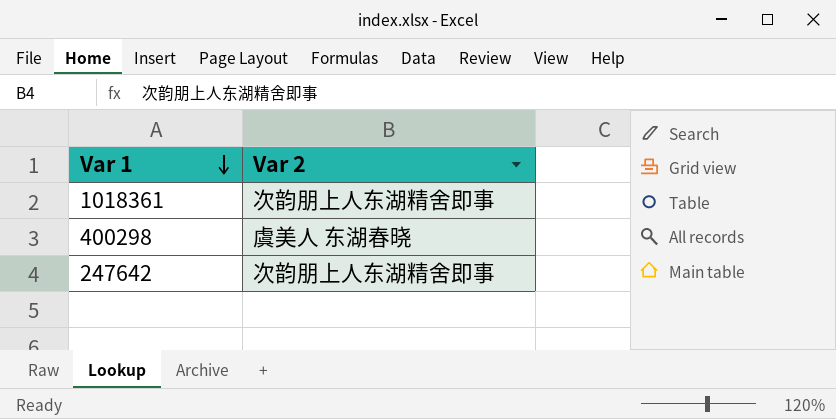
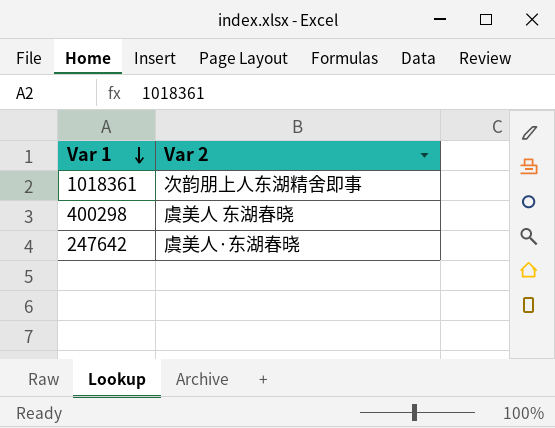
247642 | Var 2: 次韵朋上人东湖精舍即事 -> 虞美人·东湖春晓

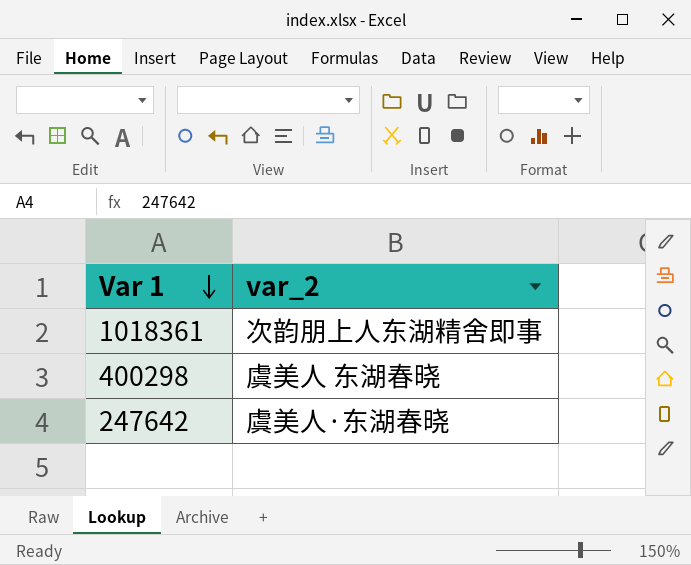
column name: Var 2 -> var_2

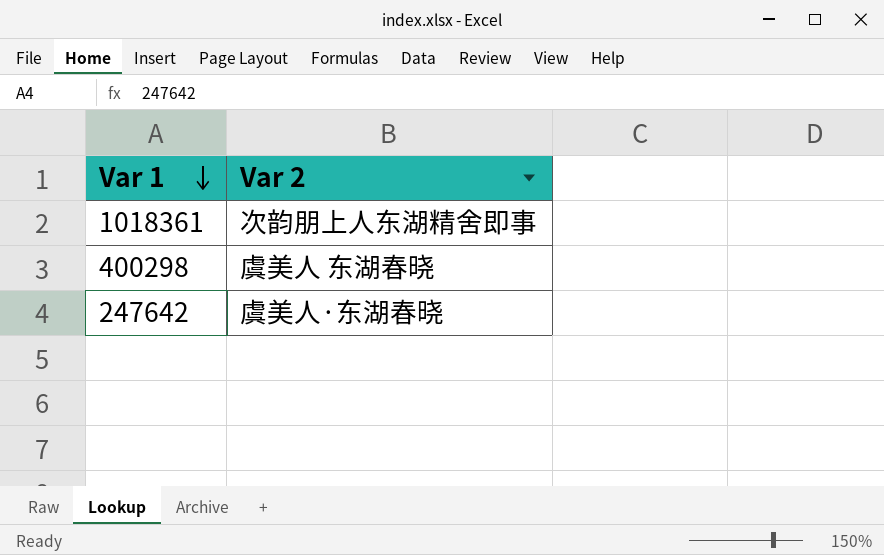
column name: var_2 -> Var 2

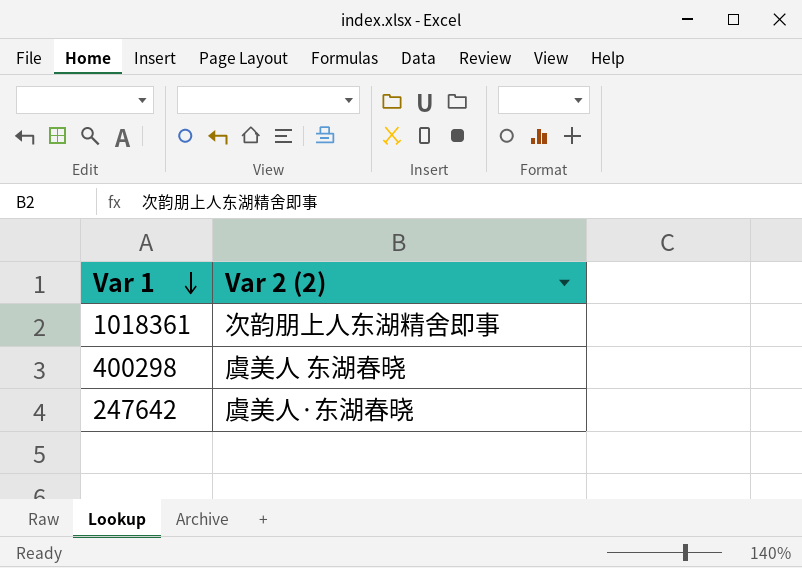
column name: Var 2 -> Var 2 (2)

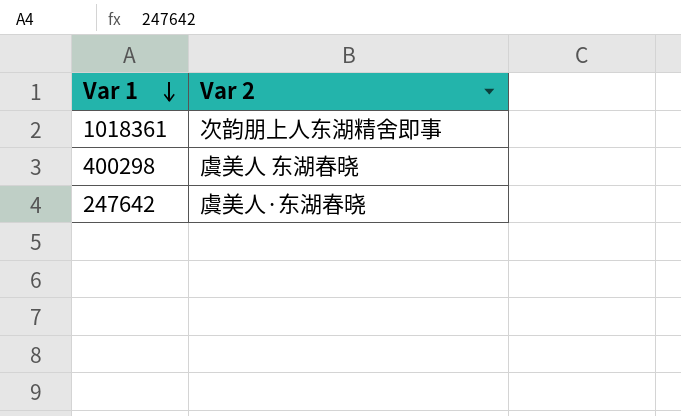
column name: Var 2 (2) -> Var 2

